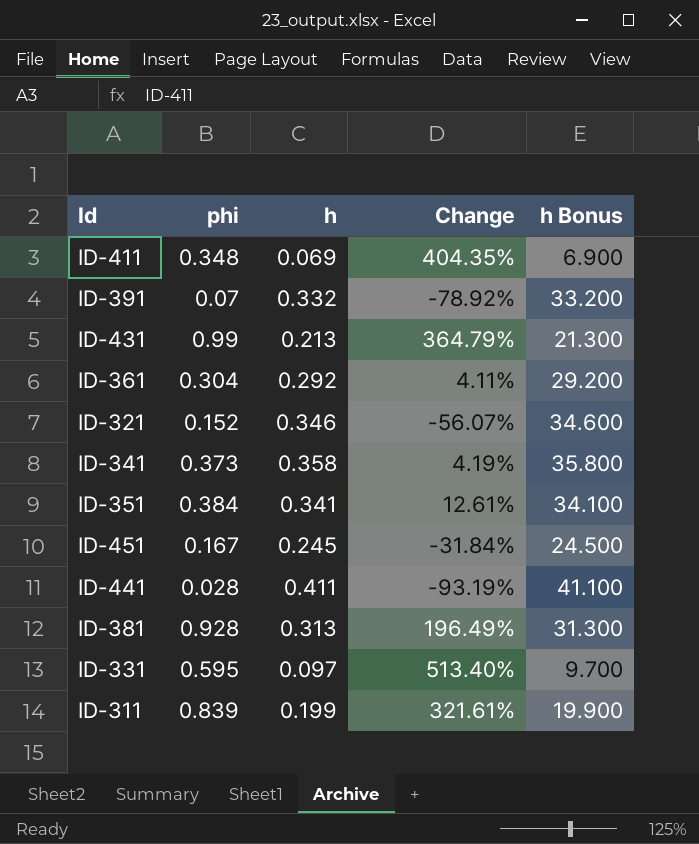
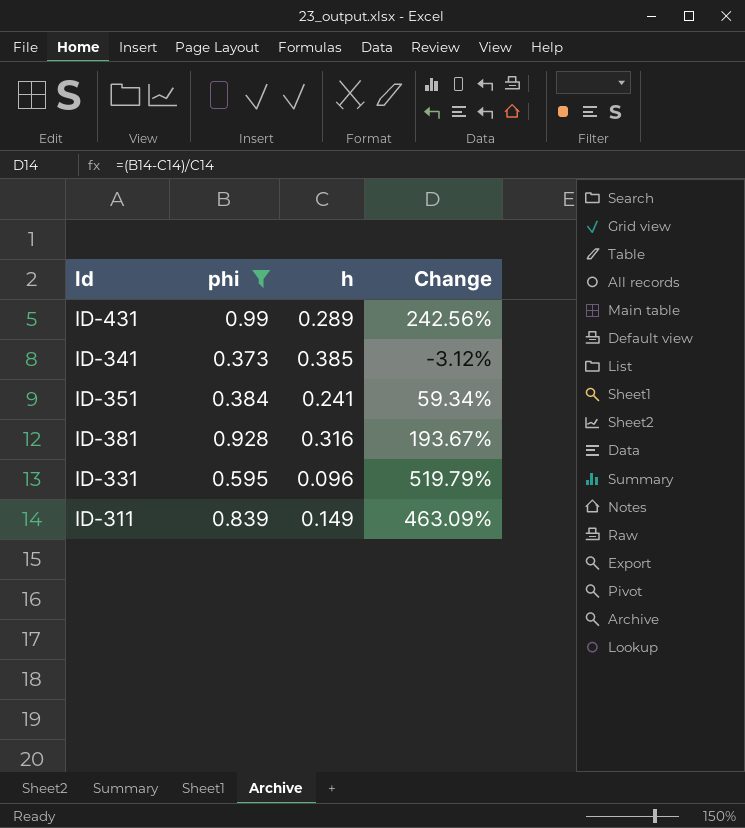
filter: none -> phi >= 0.373
column h Bonus | formula: [h] * 100 -> none
ID-431 | h: 0.213 -> 0.289
ID-431 | Change: 364.79% -> 242.56%
ID-341 | h: 0.358 -> 0.385
ID-341 | Change: 4.19% -> -3.12%
ID-351 | h: 0.341 -> 0.241
ID-351 | Change: 12.61% -> 59.34%
ID-381 | h: 0.313 -> 0.316
ID-381 | Change: 196.49% -> 193.67%
ID-331 | h: 0.097 -> 0.096
ID-331 | Change: 513.40% -> 519.79%
ID-311 | h: 0.199 -> 0.149
ID-311 | Change: 321.61% -> 463.09%

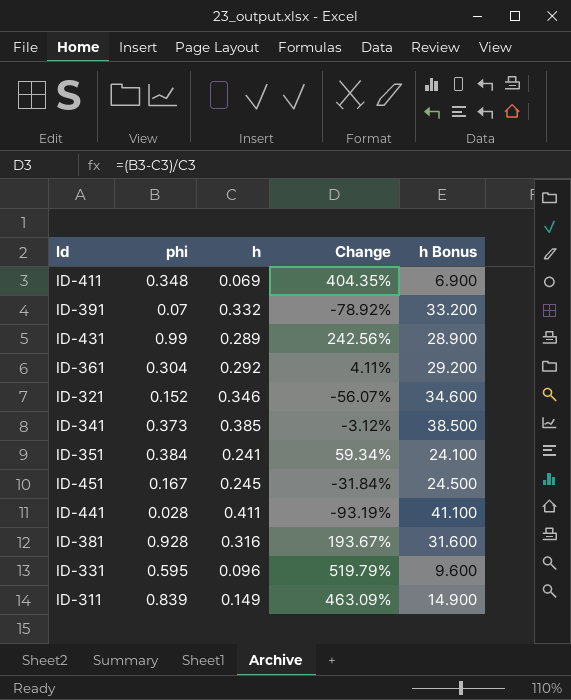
filter: phi >= 0.373 -> none
column h Bonus | formula: none -> [h] * 100

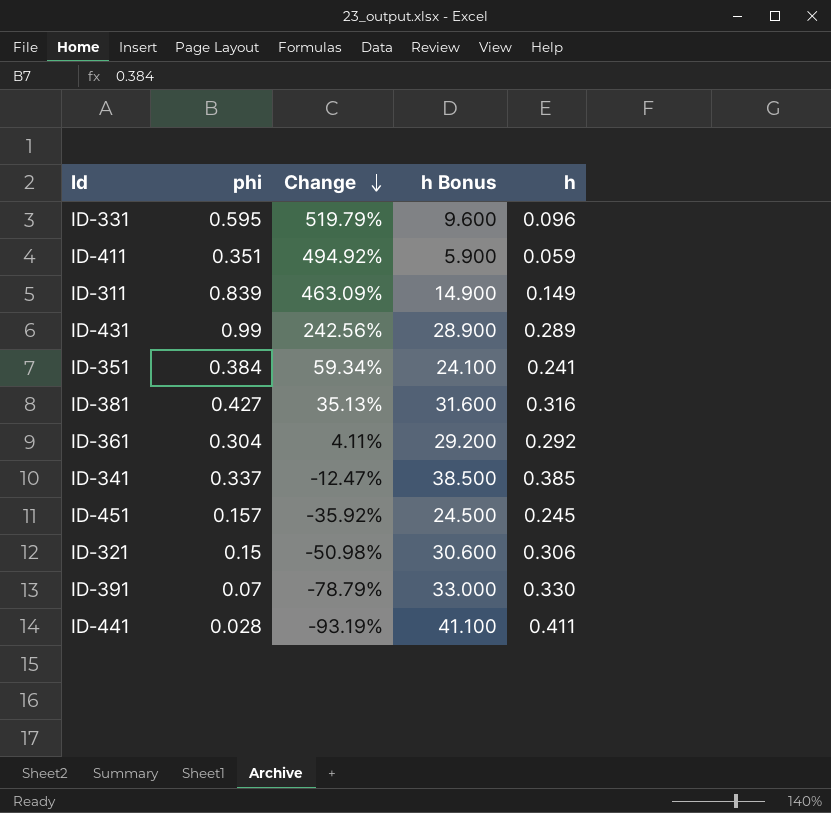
row order: none -> Change descending
column h | position: 3 -> 5
ID-411 | phi: 0.348 -> 0.351
ID-411 | Change: 404.35% -> 494.92%
ID-411 | h Bonus: 6.900 -> 5.900
ID-411 | h: 0.069 -> 0.059
ID-381 | phi: 0.928 -> 0.427
ID-381 | Change: 193.67% -> 35.13%
ID-341 | phi: 0.373 -> 0.337
ID-341 | Change: -3.12% -> -12.47%
ID-451 | phi: 0.167 -> 0.157
ID-451 | Change: -31.84% -> -35.92%
ID-321 | phi: 0.152 -> 0.15
ID-321 | Change: -56.07% -> -50.98%
ID-321 | h Bonus: 34.600 -> 30.600
ID-321 | h: 0.346 -> 0.306
ID-391 | Change: -78.92% -> -78.79%
ID-391 | h Bonus: 33.200 -> 33.000
ID-391 | h: 0.332 -> 0.330

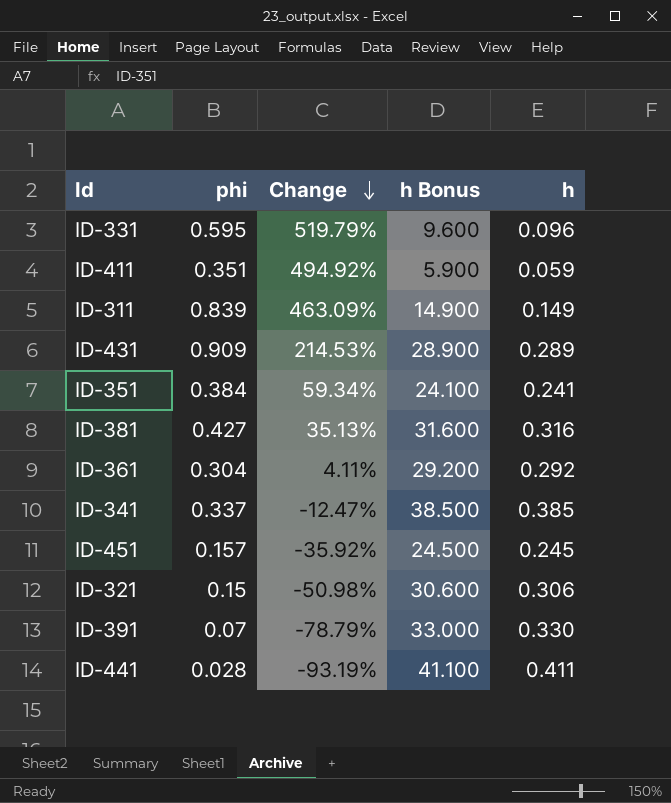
ID-431 | phi: 0.99 -> 0.909
ID-431 | Change: 242.56% -> 214.53%

